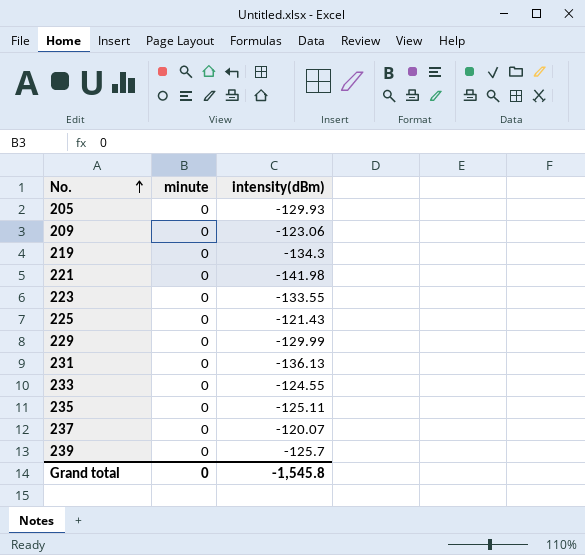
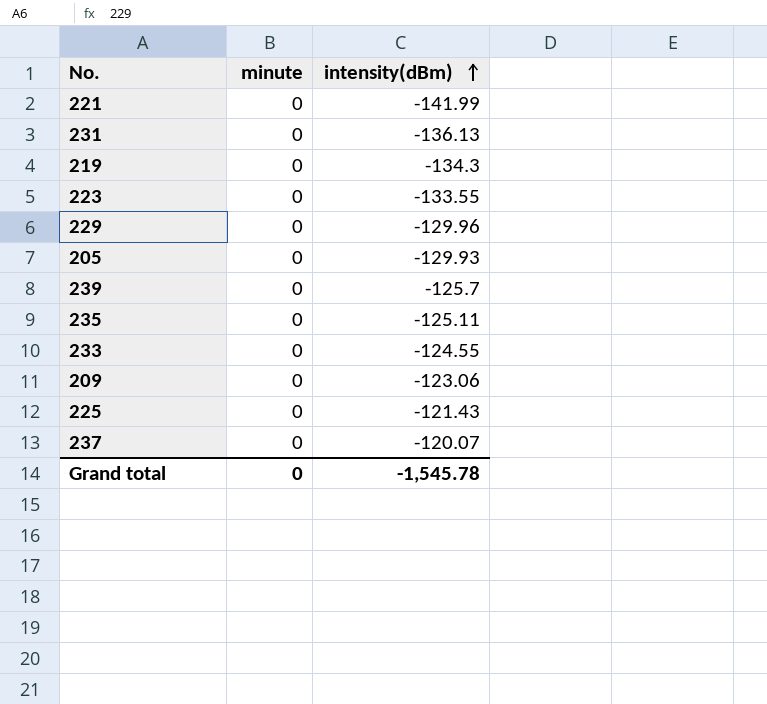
row order: No. ascending -> intensity(dBm) ascending
221 | intensity(dBm): -141.98 -> -141.99
229 | intensity(dBm): -129.99 -> -129.96
Grand total | intensity(dBm): -1,545.8 -> -1,545.78

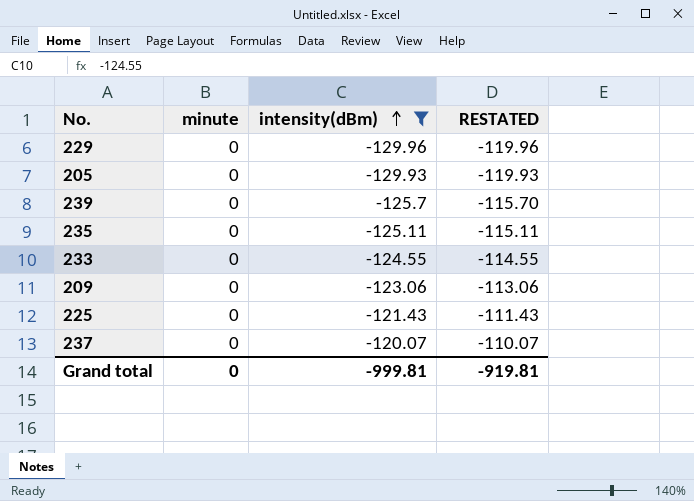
filter: none -> intensity(dBm) >= -129.96
column RESTATED | formula: none -> [intensity(dBm)] + 10
Grand total | intensity(dBm): -1,545.78 -> -999.81

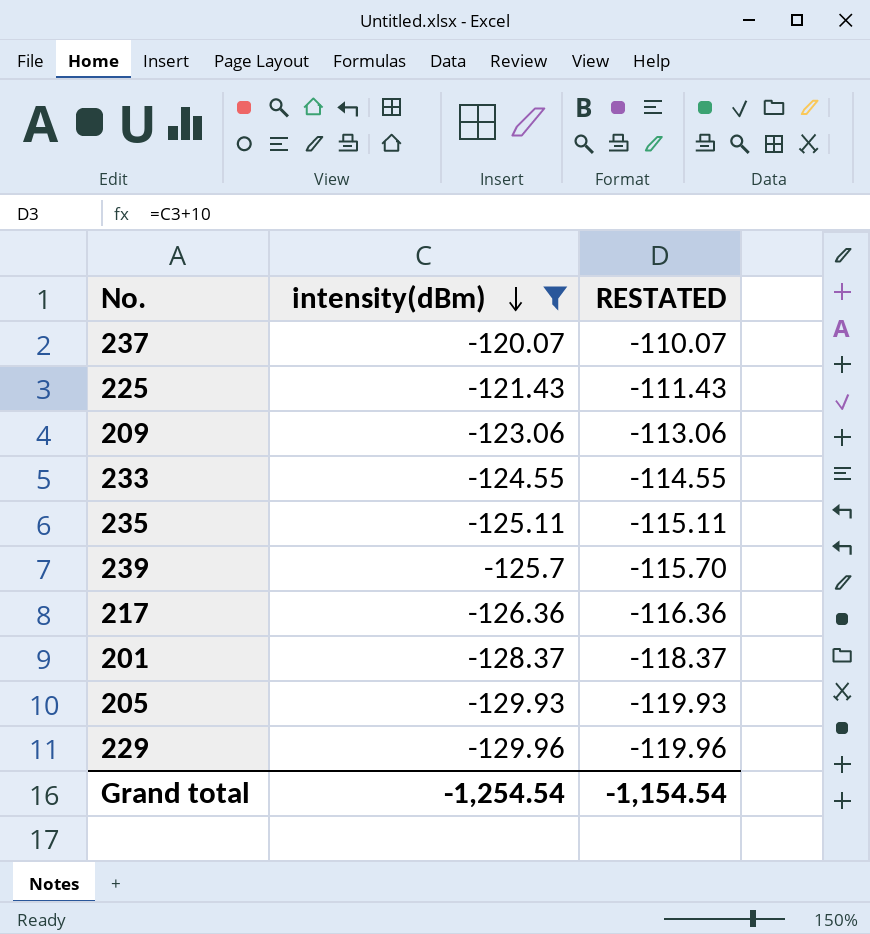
row order: intensity(dBm) ascending -> intensity(dBm) descending
column minute | position: 2 -> none
row 217: none -> -126.36 | -116.36
row 201: none -> -128.37 | -118.37
Grand total | intensity(dBm): -999.81 -> -1,254.54
Grand total | RESTATED: -919.81 -> -1,154.54

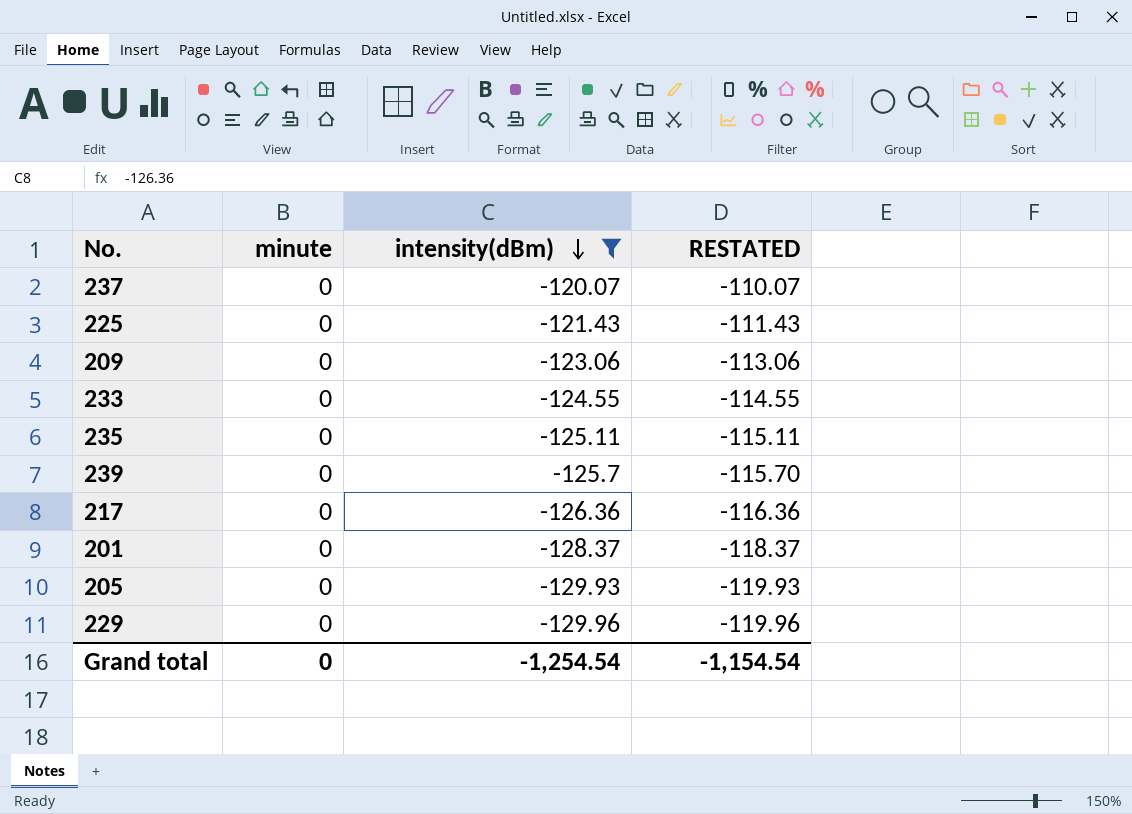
column minute | position: none -> 2

